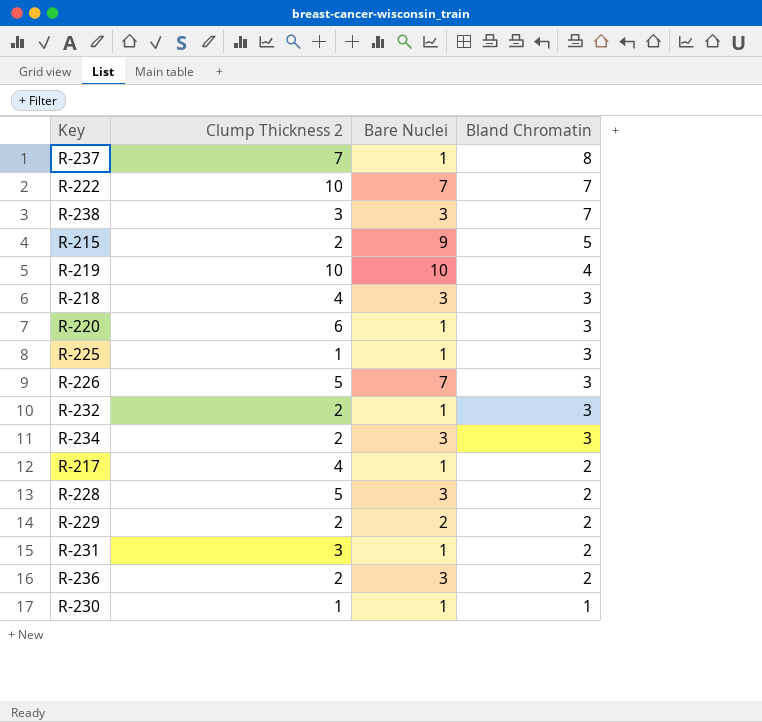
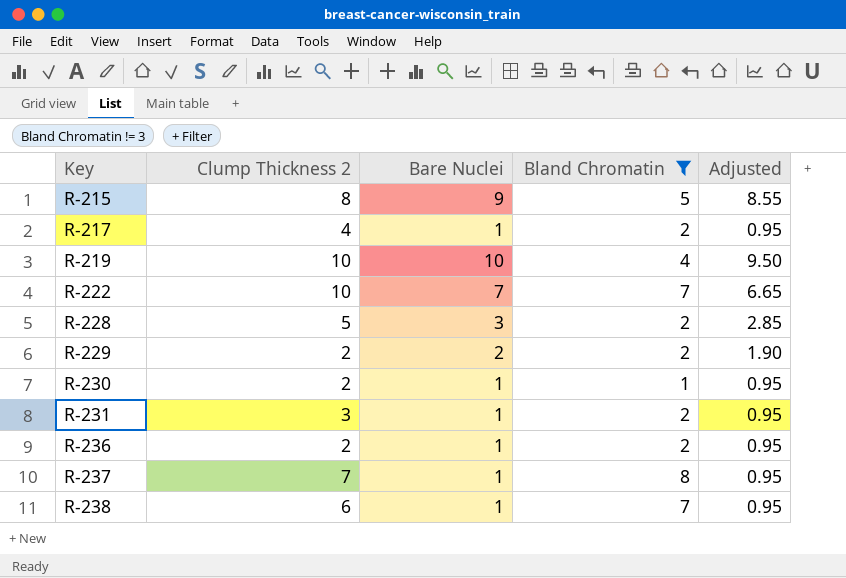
filter: none -> Bland Chromatin != 3
row order: Bland Chromatin descending -> Key ascending
column Adjusted | formula: none -> [Bare Nuclei] * 0.95
R-215 | Clump Thickness 2: 2 -> 8
R-230 | Clump Thickness 2: 1 -> 2
R-236 | Bare Nuclei: 3 -> 1
R-238 | Clump Thickness 2: 3 -> 6
R-238 | Bare Nuclei: 3 -> 1

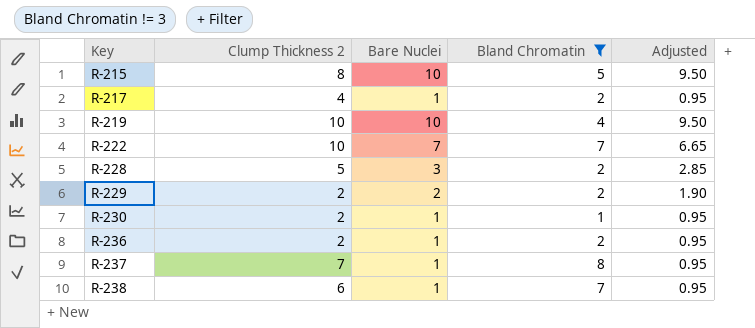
row R-231: 3 | 1 | 2 | 0.95 -> none
R-215 | Bare Nuclei: 9 -> 10
R-215 | Adjusted: 8.55 -> 9.50

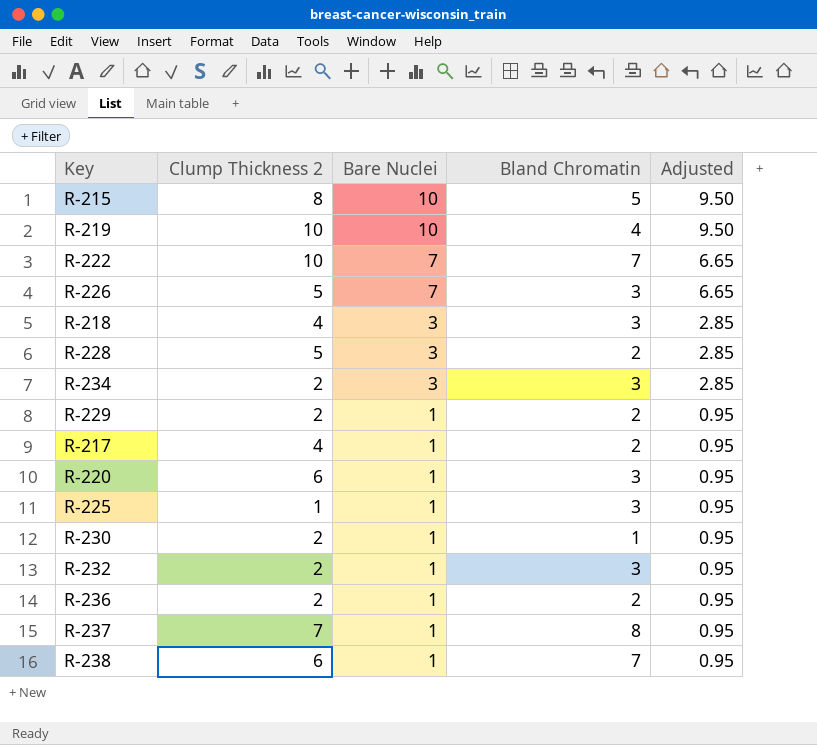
filter: Bland Chromatin != 3 -> none
row order: Key ascending -> Bare Nuclei descending
R-229 | Bare Nuclei: 2 -> 1
R-229 | Adjusted: 1.90 -> 0.95

